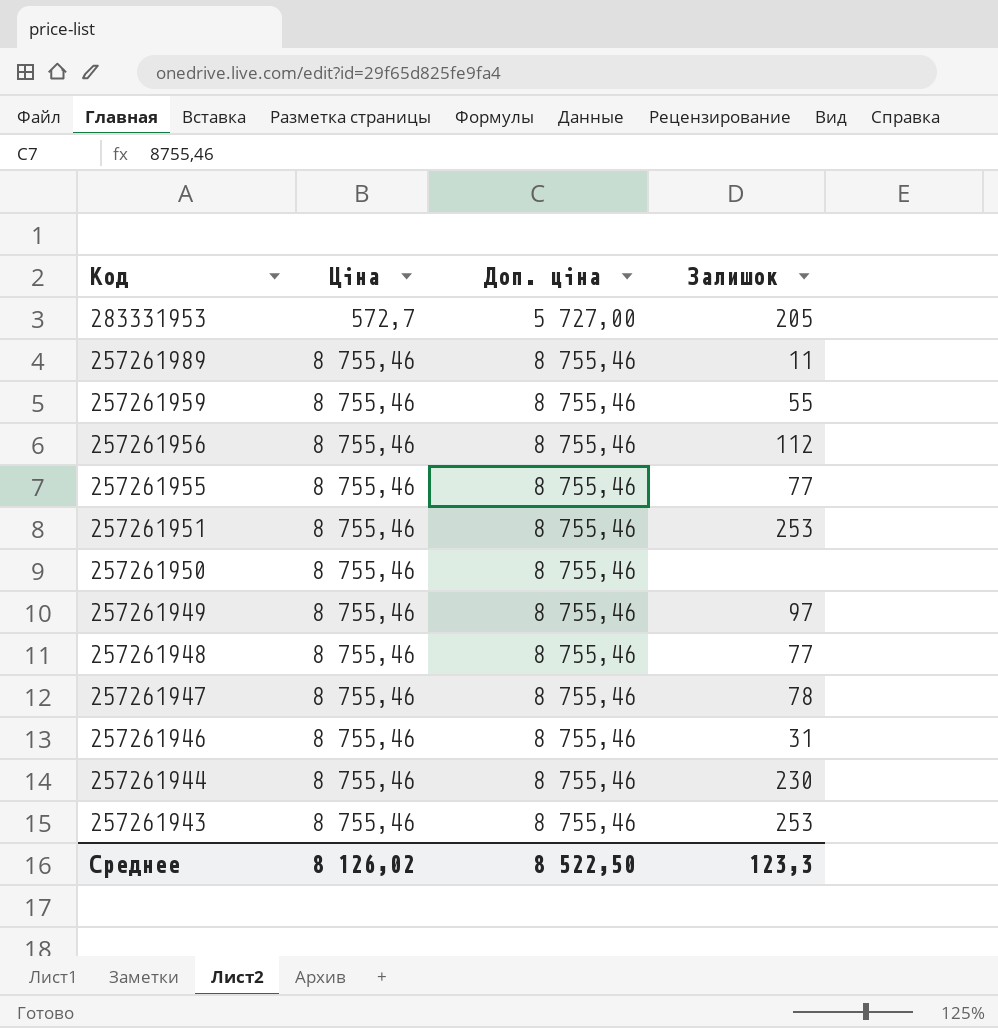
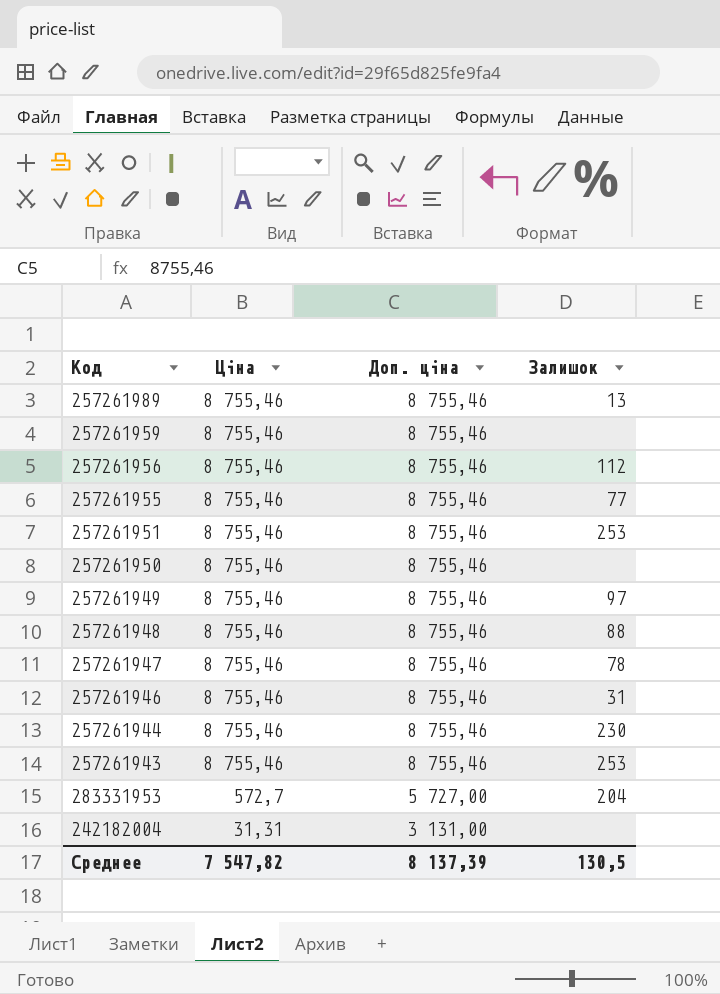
row order: Код descending -> Ціна descending
257261989 | Залишок: 11 -> 13
257261959 | Залишок: 55 -> none
257261948 | Залишок: 77 -> 88
283331953 | Залишок: 205 -> 204
row 242182004: none -> 31,31 | 3 131,00 | none
Среднее | Ціна: 8 126,02 -> 7 547,82
Среднее | Доп. ціна: 8 522,50 -> 8 137,39
Среднее | Залишок: 123,3 -> 130,5

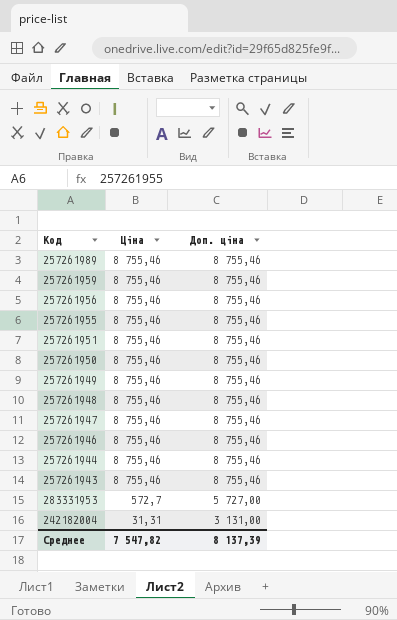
column Залишок | position: 4 -> none

